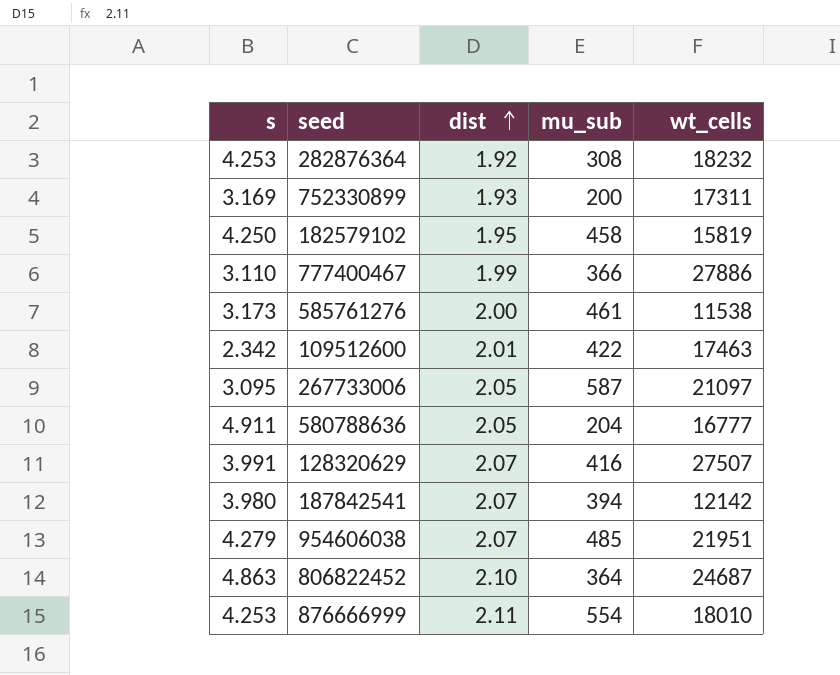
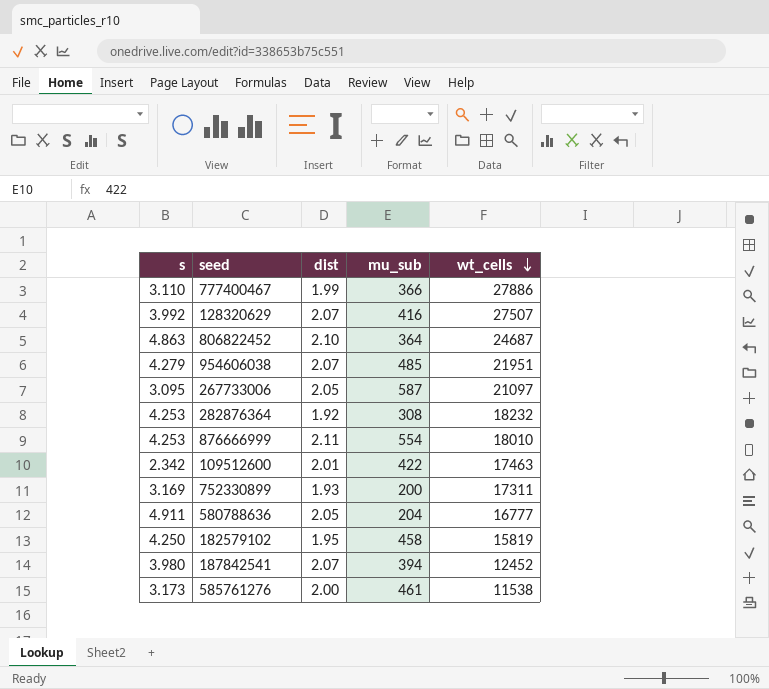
row order: dist ascending -> wt_cells descending
128320629 | s: 3.991 -> 3.992
187842541 | wt_cells: 12142 -> 12452

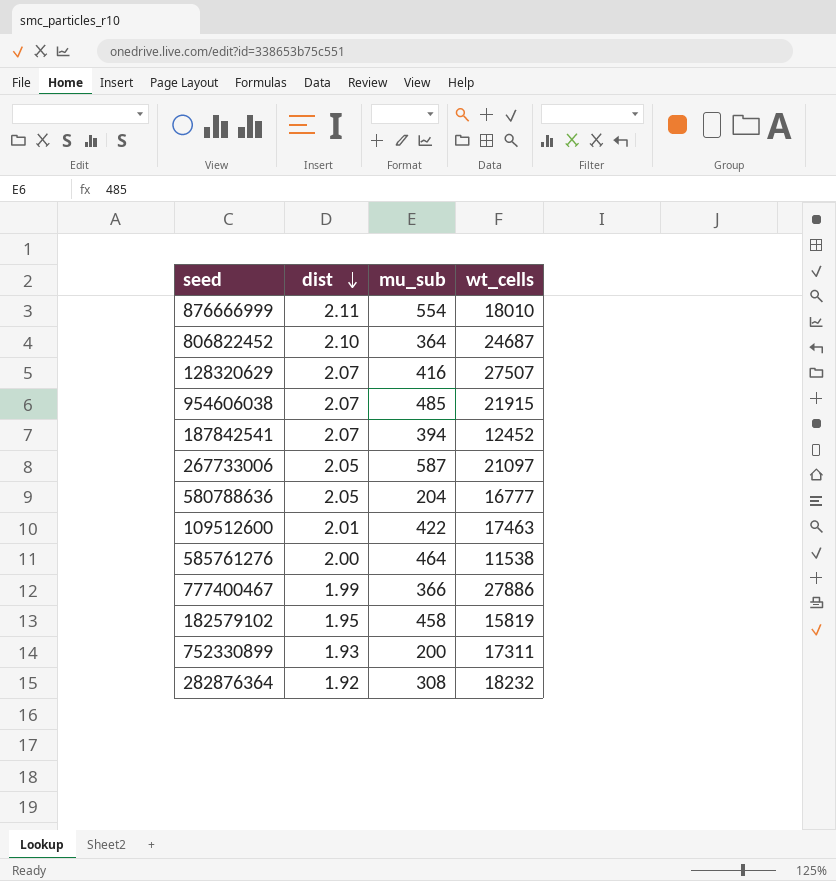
row order: wt_cells descending -> dist descending
column s | position: 1 -> none
954606038 | wt_cells: 21951 -> 21915
585761276 | mu_sub: 461 -> 464

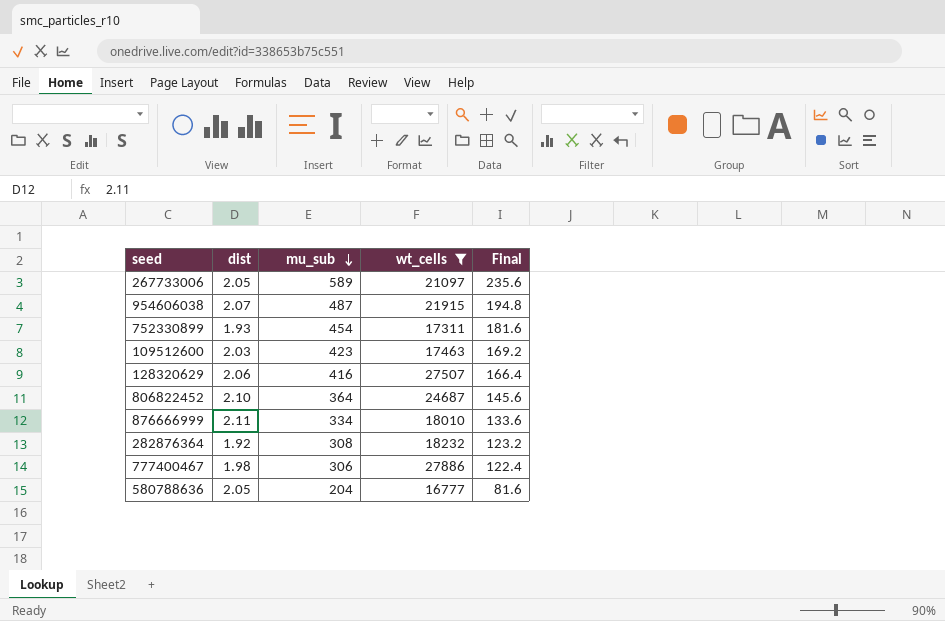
filter: none -> wt_cells >= 16777
row order: dist descending -> mu_sub descending
column Final | formula: none -> [mu_sub] * 0.4
267733006 | mu_sub: 587 -> 589
954606038 | mu_sub: 485 -> 487
752330899 | mu_sub: 200 -> 454
109512600 | dist: 2.01 -> 2.03
109512600 | mu_sub: 422 -> 423
128320629 | dist: 2.07 -> 2.06
876666999 | mu_sub: 554 -> 334
777400467 | dist: 1.99 -> 1.98
777400467 | mu_sub: 366 -> 306

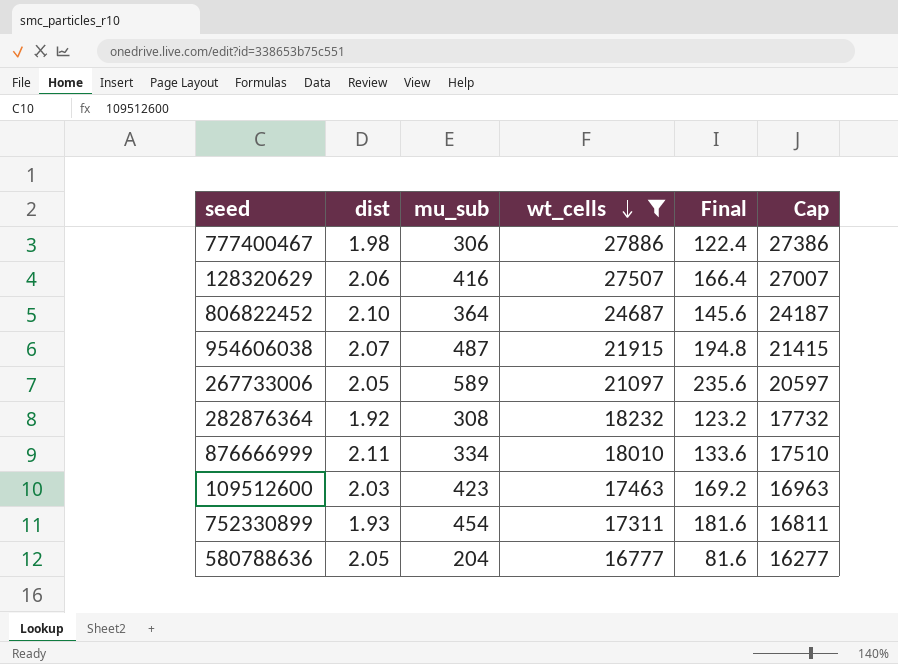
row order: mu_sub descending -> wt_cells descending
column Cap | formula: none -> [wt_cells] - 500

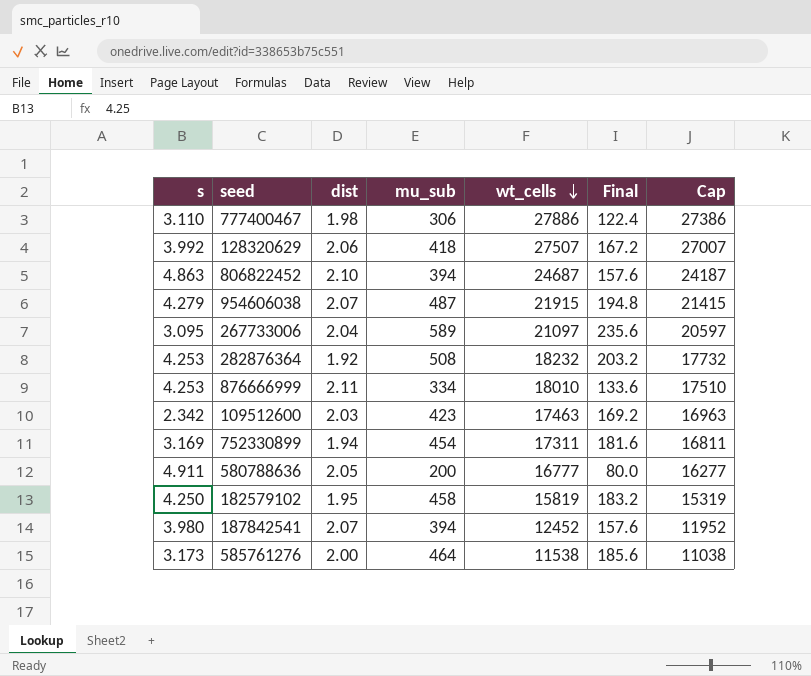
filter: wt_cells >= 16777 -> none
column s | position: none -> 1
128320629 | mu_sub: 416 -> 418
128320629 | Final: 166.4 -> 167.2
806822452 | mu_sub: 364 -> 394
806822452 | Final: 145.6 -> 157.6
267733006 | dist: 2.05 -> 2.04
282876364 | mu_sub: 308 -> 508
282876364 | Final: 123.2 -> 203.2
752330899 | dist: 1.93 -> 1.94
580788636 | mu_sub: 204 -> 200
580788636 | Final: 81.6 -> 80.0

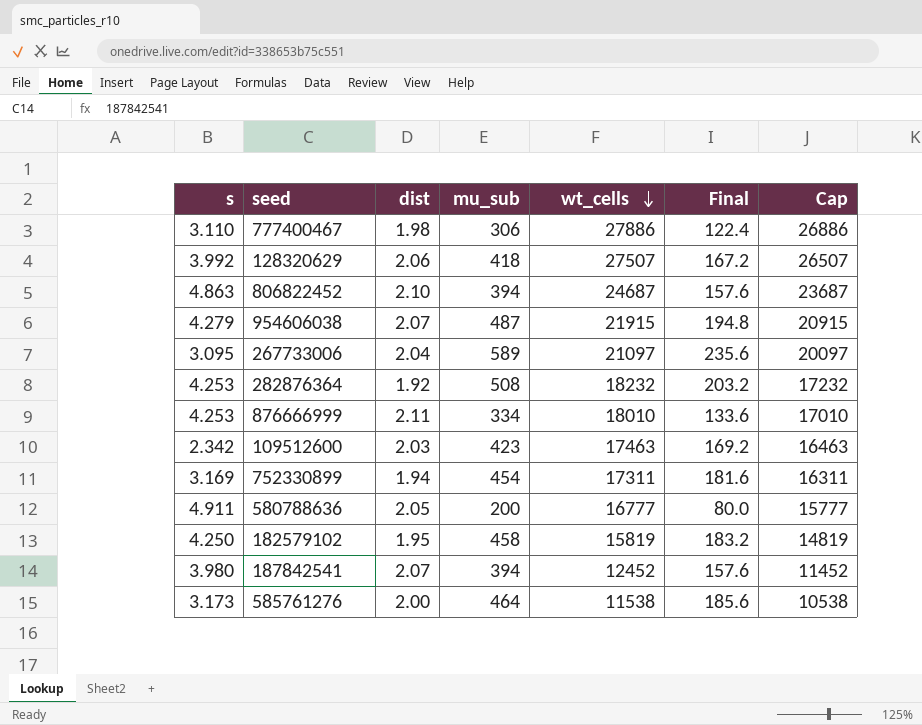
column Cap | formula: [wt_cells] - 500 -> [wt_cells] - 1000

